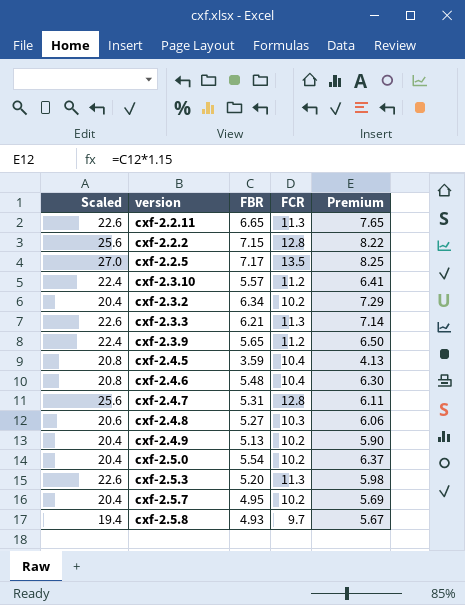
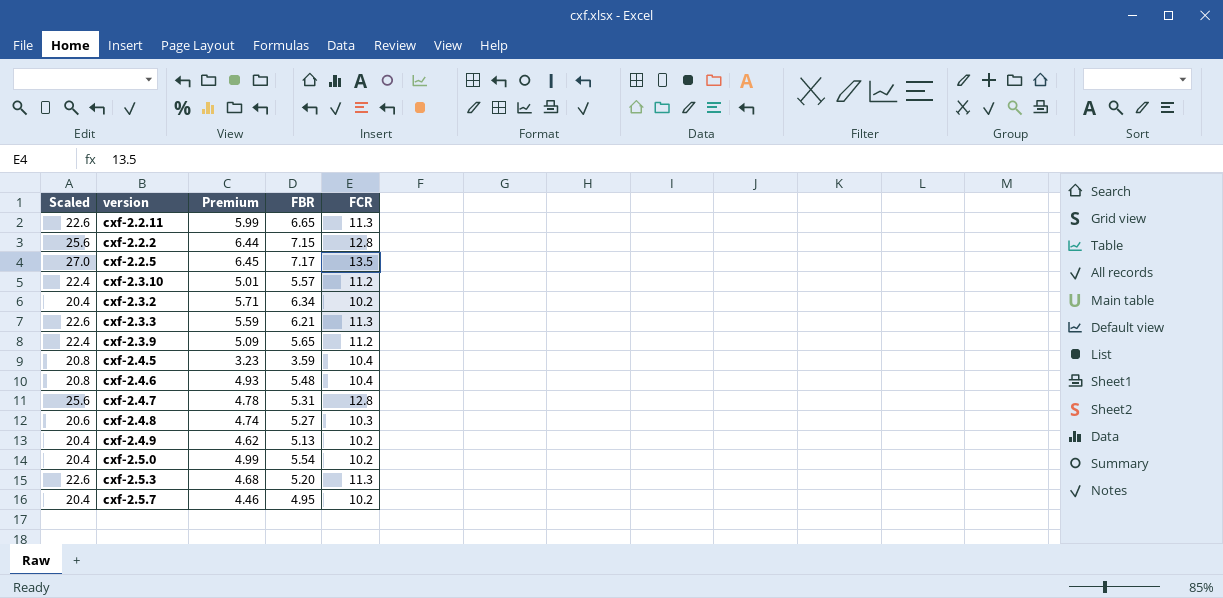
column Premium | formula: [FBR] * 1.15 -> [FBR] * 0.9
column Premium | position: 5 -> 3
row cxf-2.5.8: 19.4 | 4.93 | 9.7 | 5.67 -> none

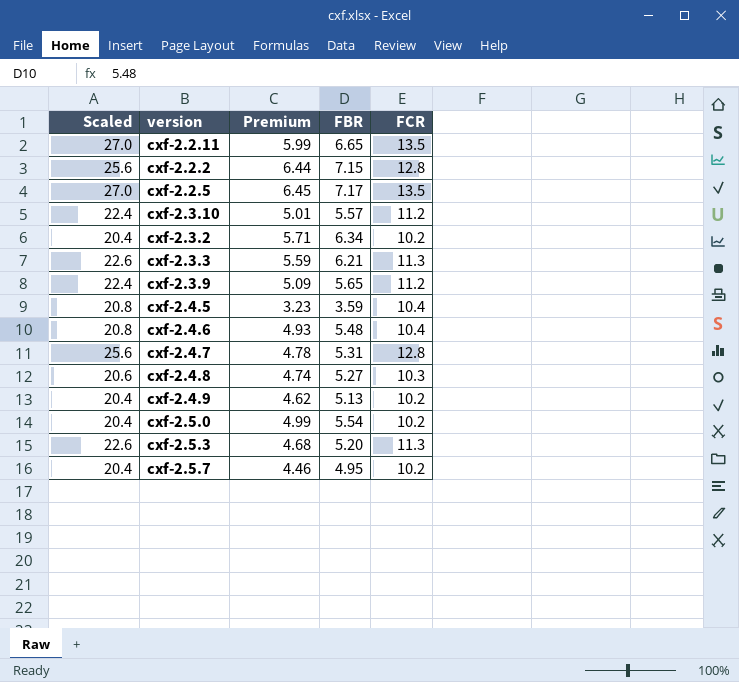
cxf-2.2.11 | Scaled: 22.6 -> 27.0
cxf-2.2.11 | FCR: 11.3 -> 13.5

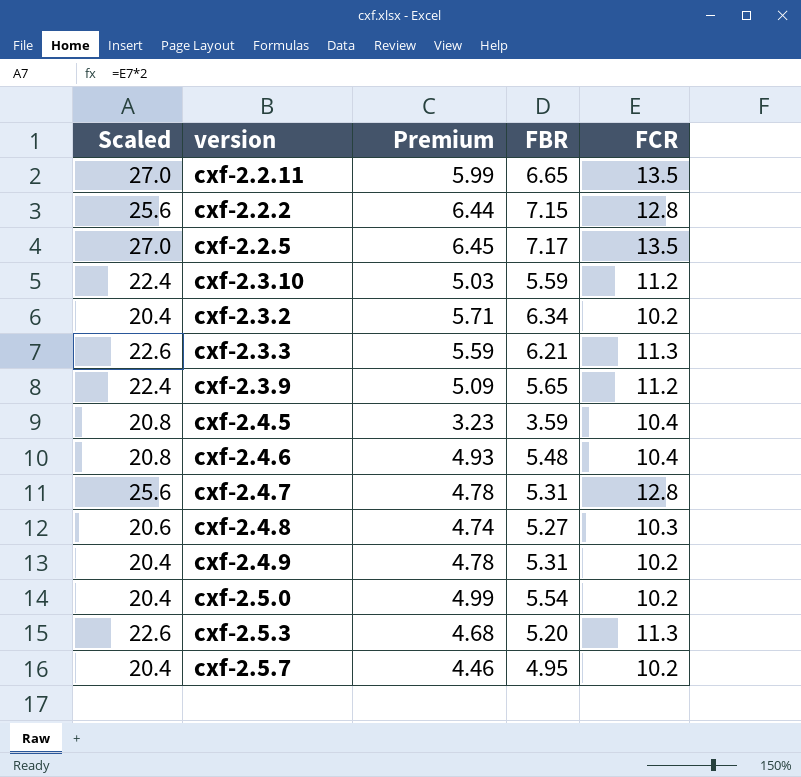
cxf-2.3.10 | Premium: 5.01 -> 5.03
cxf-2.3.10 | FBR: 5.57 -> 5.59
cxf-2.4.9 | Premium: 4.62 -> 4.78
cxf-2.4.9 | FBR: 5.13 -> 5.31

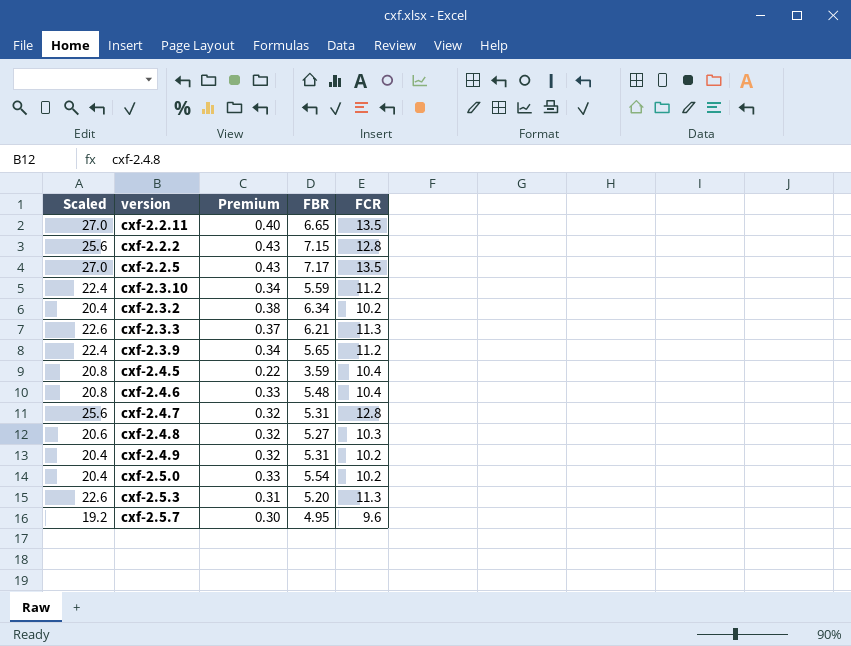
column Premium | formula: [FBR] * 0.9 -> [FBR] * 0.06
cxf-2.5.7 | Scaled: 20.4 -> 19.2
cxf-2.5.7 | FCR: 10.2 -> 9.6

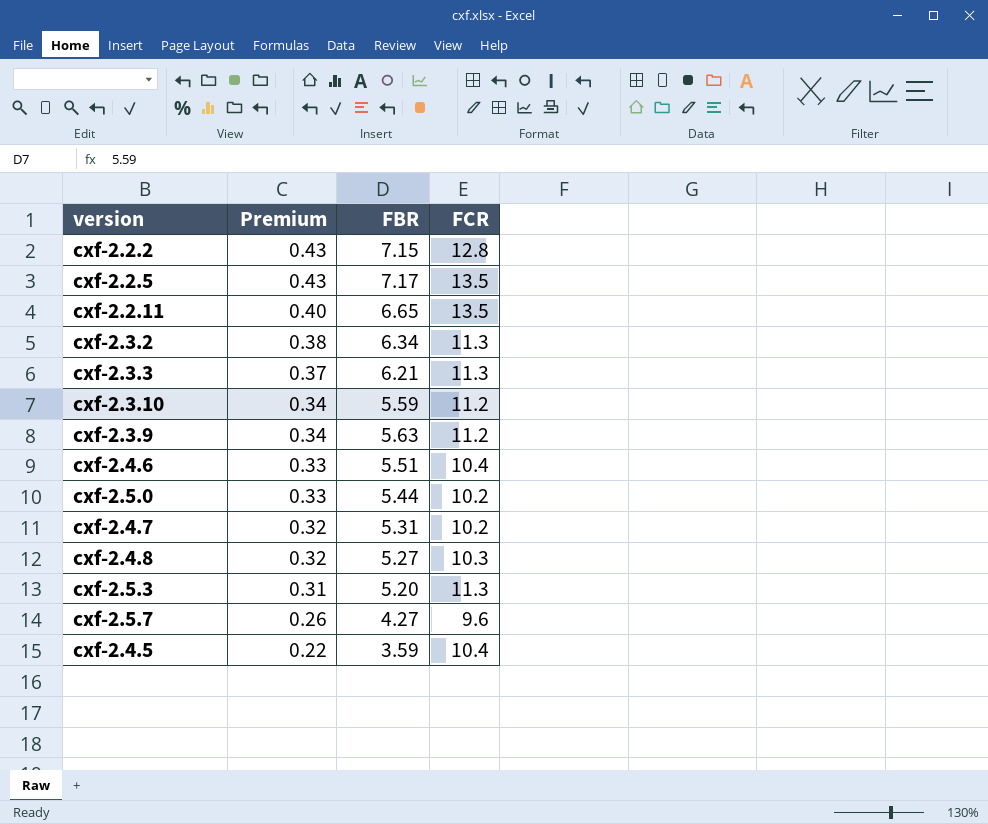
row order: none -> Premium descending
column Scaled | formula: [FCR] * 2 -> none
row cxf-2.4.9: 20.4 | 0.32 | 5.31 | 10.2 -> none
cxf-2.3.2 | FCR: 10.2 -> 11.3
cxf-2.3.9 | FBR: 5.65 -> 5.63
cxf-2.4.6 | FBR: 5.48 -> 5.51
cxf-2.5.0 | FBR: 5.54 -> 5.44
cxf-2.4.7 | FCR: 12.8 -> 10.2
cxf-2.5.7 | Premium: 0.30 -> 0.26
cxf-2.5.7 | FBR: 4.95 -> 4.27

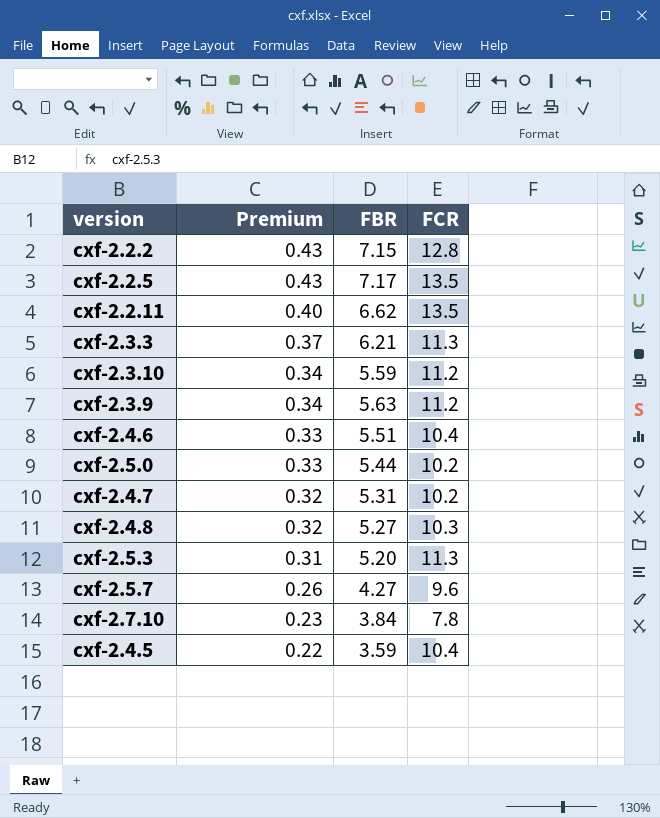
row cxf-2.3.2: 0.38 | 6.34 | 11.3 -> none
cxf-2.2.11 | FBR: 6.65 -> 6.62
row cxf-2.7.10: none -> 0.23 | 3.84 | 7.8

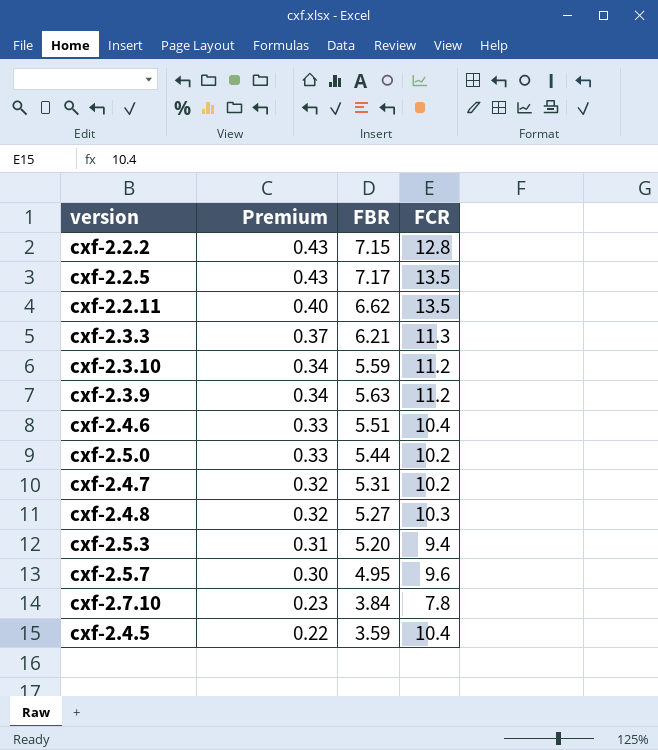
cxf-2.5.3 | FCR: 11.3 -> 9.4
cxf-2.5.7 | Premium: 0.26 -> 0.30
cxf-2.5.7 | FBR: 4.27 -> 4.95

